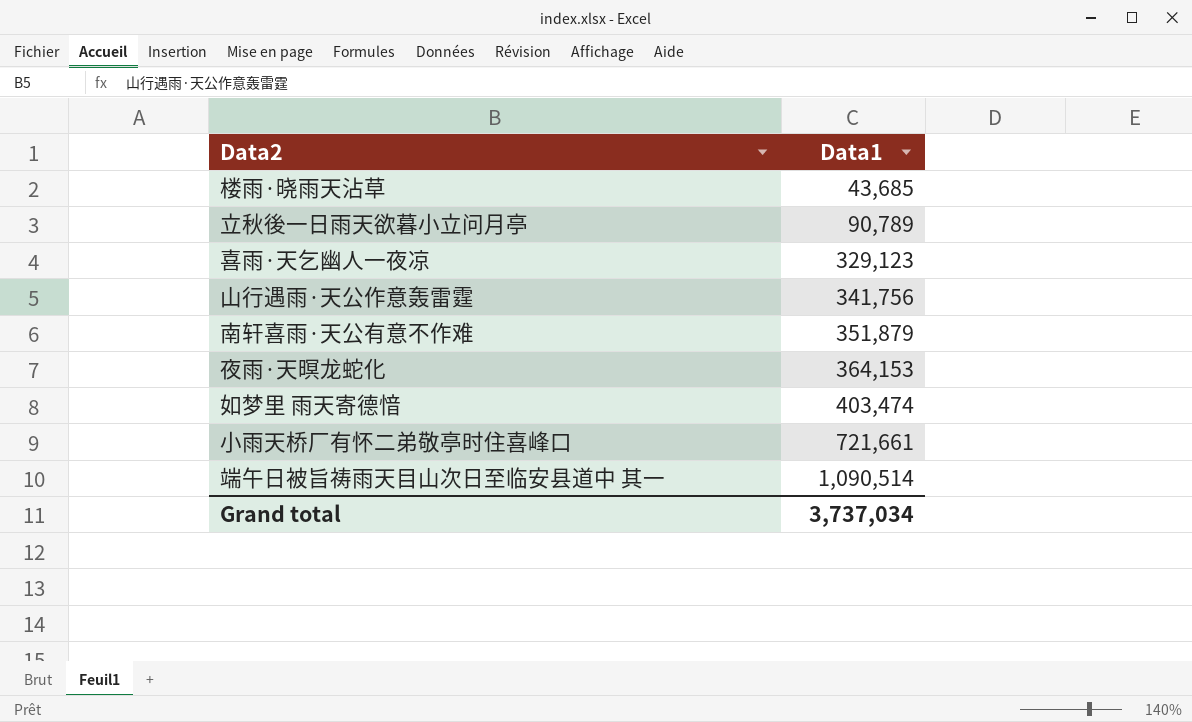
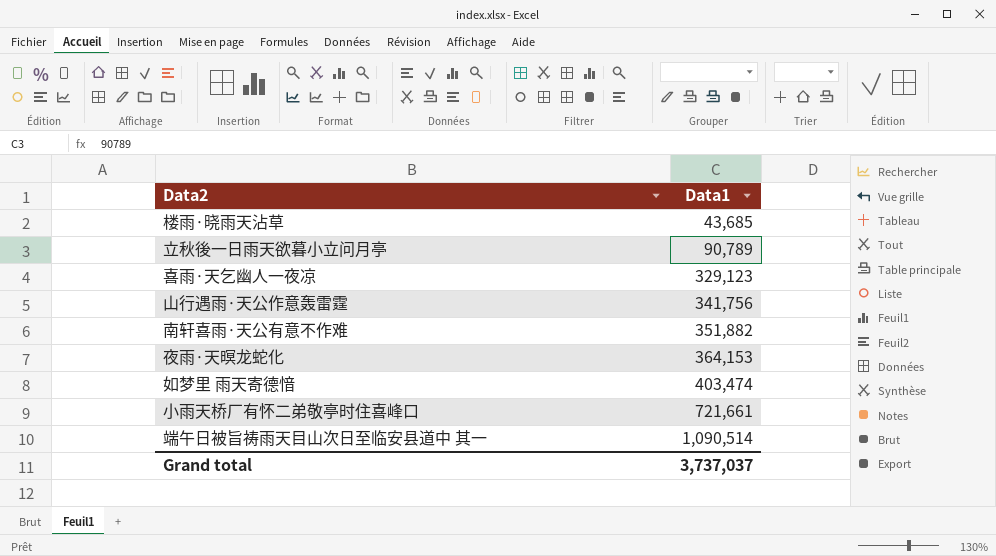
南轩喜雨·天公有意不作难 | Data1: 351,879 -> 351,882
Grand total | Data1: 3,737,034 -> 3,737,037

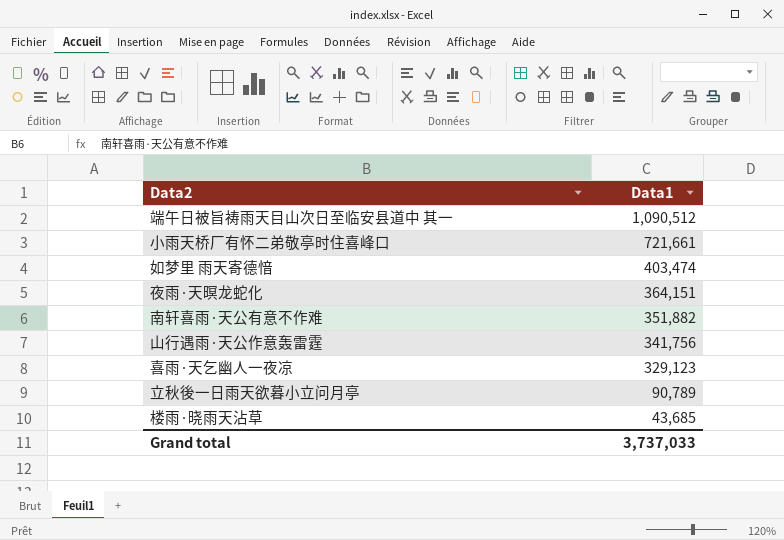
row order: Data1 ascending -> Data1 descending
端午日被旨祷雨天目山次日至临安县道中 其一 | Data1: 1,090,514 -> 1,090,512
夜雨·天暝龙蛇化 | Data1: 364,153 -> 364,151
Grand total | Data1: 3,737,037 -> 3,737,033

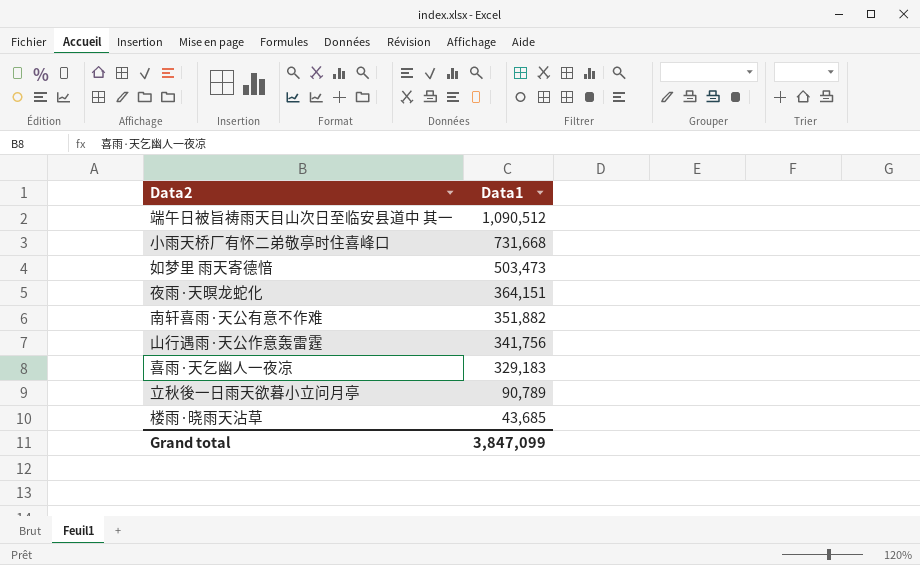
小雨天桥厂有怀二弟敬亭时住喜峰口 | Data1: 721,661 -> 731,668
如梦里 雨天寄德愔 | Data1: 403,474 -> 503,473
喜雨·天乞幽人一夜凉 | Data1: 329,123 -> 329,183
Grand total | Data1: 3,737,033 -> 3,847,099

